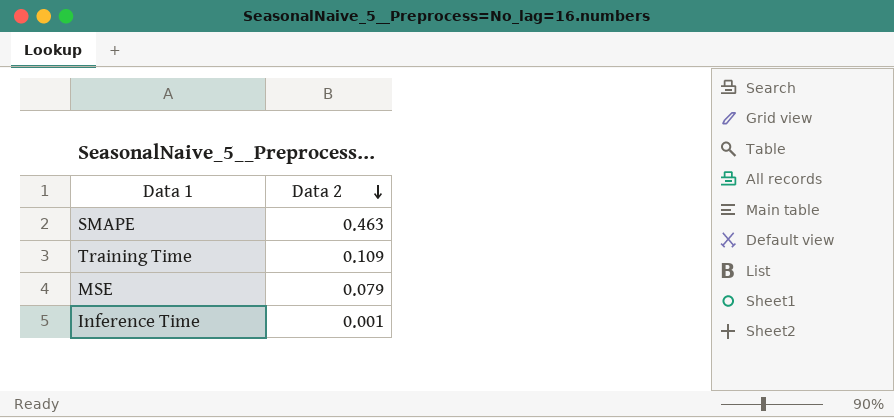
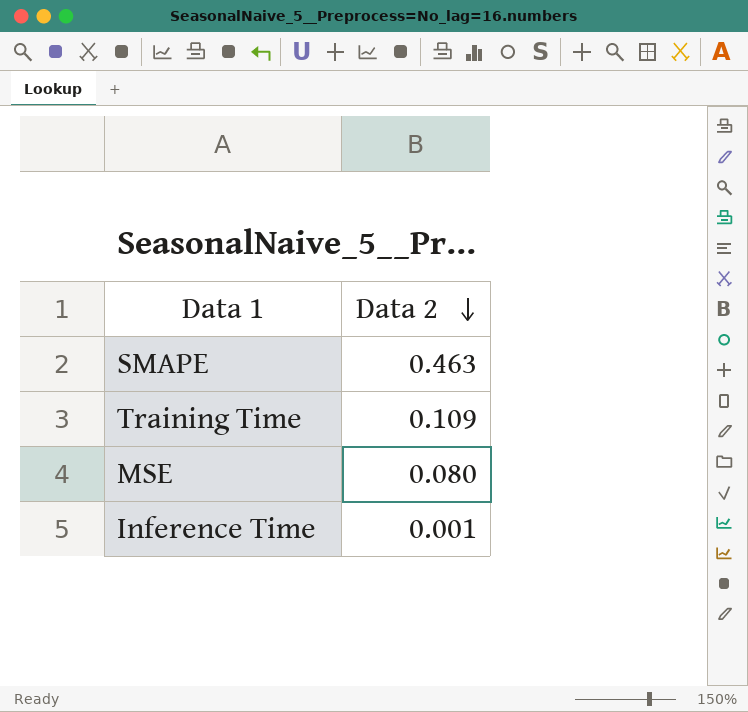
MSE | Data 2: 0.079 -> 0.080

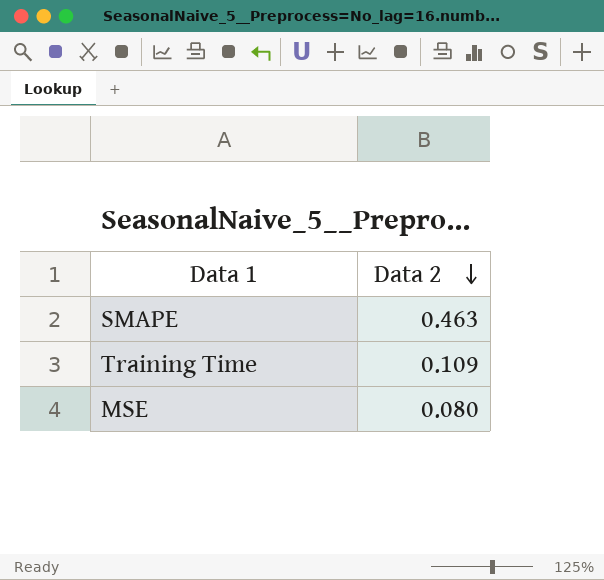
row Inference Time: 0.001 -> none

